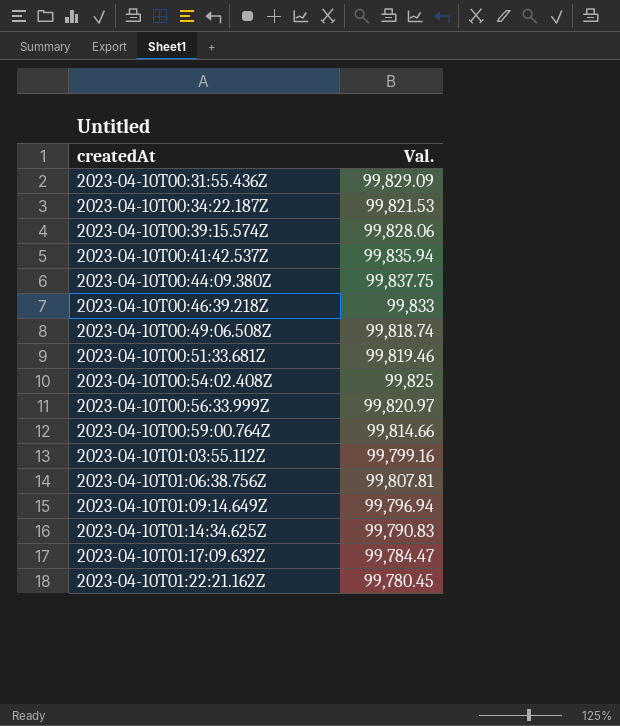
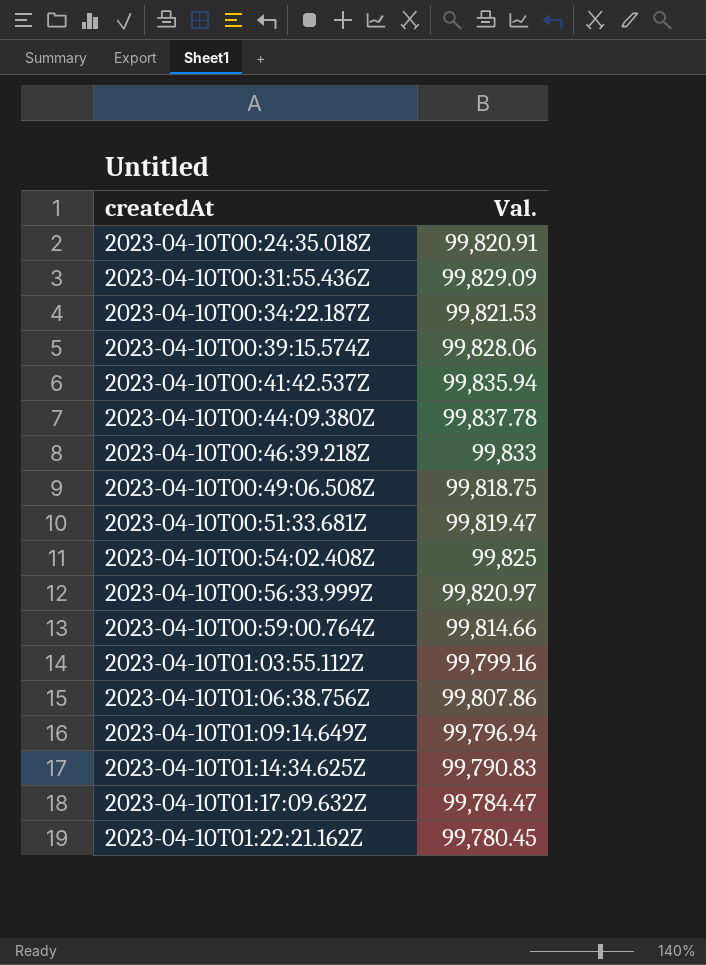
row 2023-04-10T00:24:35.018Z: none -> 99,820.91
2023-04-10T00:44:09.380Z | Val.: 99,837.75 -> 99,837.78
2023-04-10T00:49:06.508Z | Val.: 99,818.74 -> 99,818.75
2023-04-10T00:51:33.681Z | Val.: 99,819.46 -> 99,819.47
2023-04-10T01:06:38.756Z | Val.: 99,807.81 -> 99,807.86

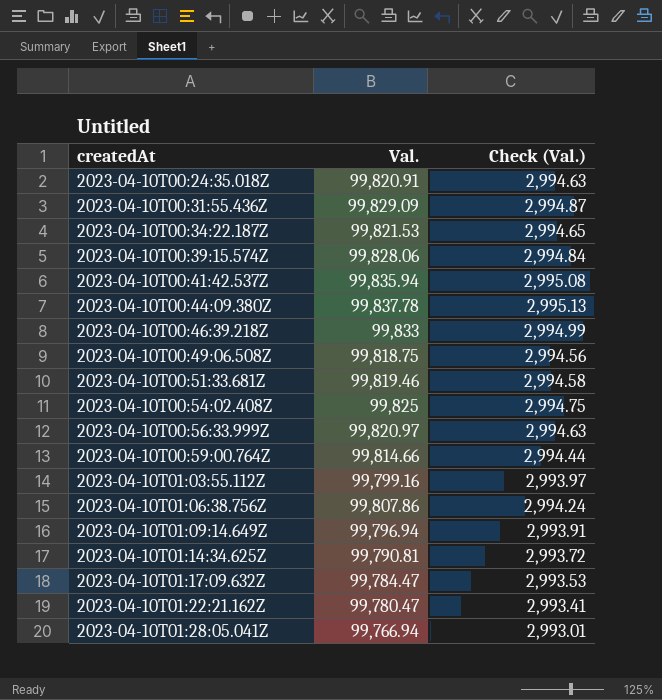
column Check (Val.) | formula: none -> [Val.] * 0.03
2023-04-10T00:51:33.681Z | Val.: 99,819.47 -> 99,819.46
2023-04-10T01:14:34.625Z | Val.: 99,790.83 -> 99,790.81
2023-04-10T01:22:21.162Z | Val.: 99,780.45 -> 99,780.47
row 2023-04-10T01:28:05.041Z: none -> 99,766.94 | 2,993.01

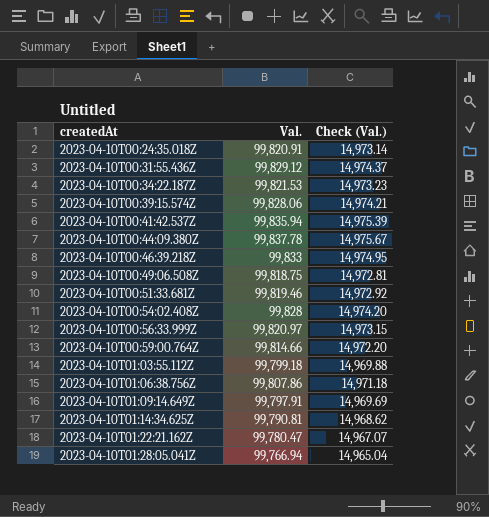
column Check (Val.) | formula: [Val.] * 0.03 -> [Val.] * 0.15
row 2023-04-10T01:17:09.632Z: 99,784.47 | 2,993.53 -> none
2023-04-10T00:31:55.436Z | Val.: 99,829.09 -> 99,829.12
2023-04-10T00:54:02.408Z | Val.: 99,825 -> 99,828
2023-04-10T01:03:55.112Z | Val.: 99,799.16 -> 99,799.18
2023-04-10T01:09:14.649Z | Val.: 99,796.94 -> 99,797.91

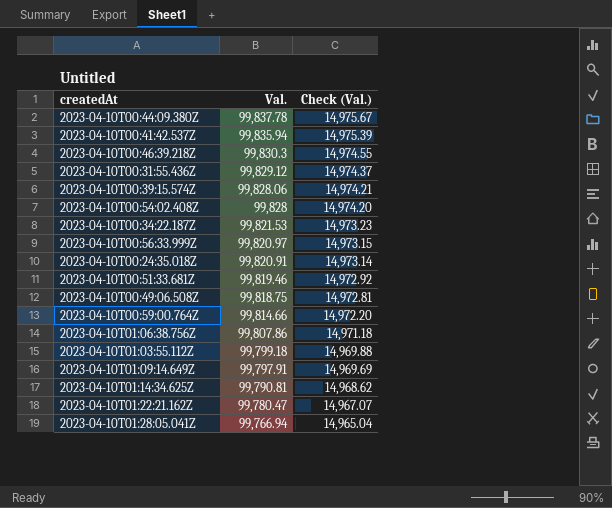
row order: createdAt ascending -> Val. descending
2023-04-10T00:46:39.218Z | Val.: 99,833 -> 99,830.3
2023-04-10T00:46:39.218Z | Check (Val.): 14,974.95 -> 14,974.55

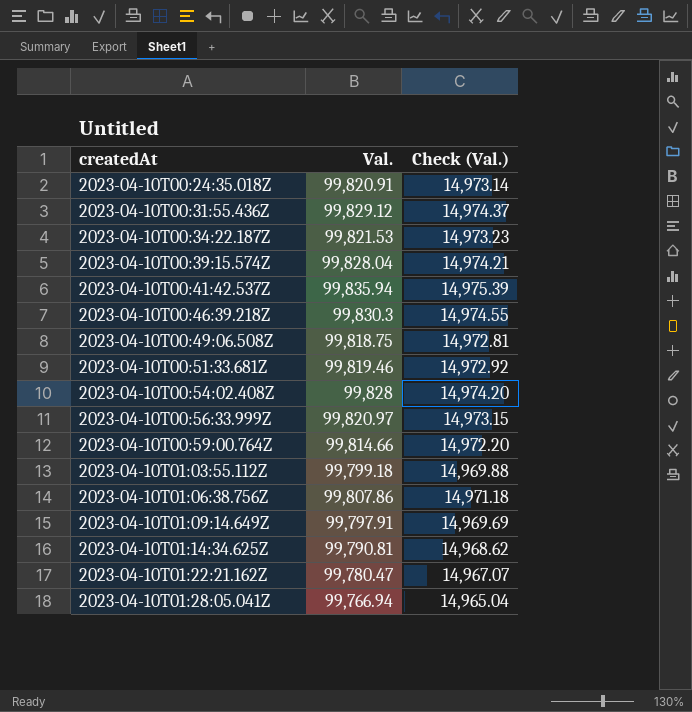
row order: Val. descending -> createdAt ascending
row 2023-04-10T00:44:09.380Z: 99,837.78 | 14,975.67 -> none
2023-04-10T00:39:15.574Z | Val.: 99,828.06 -> 99,828.04

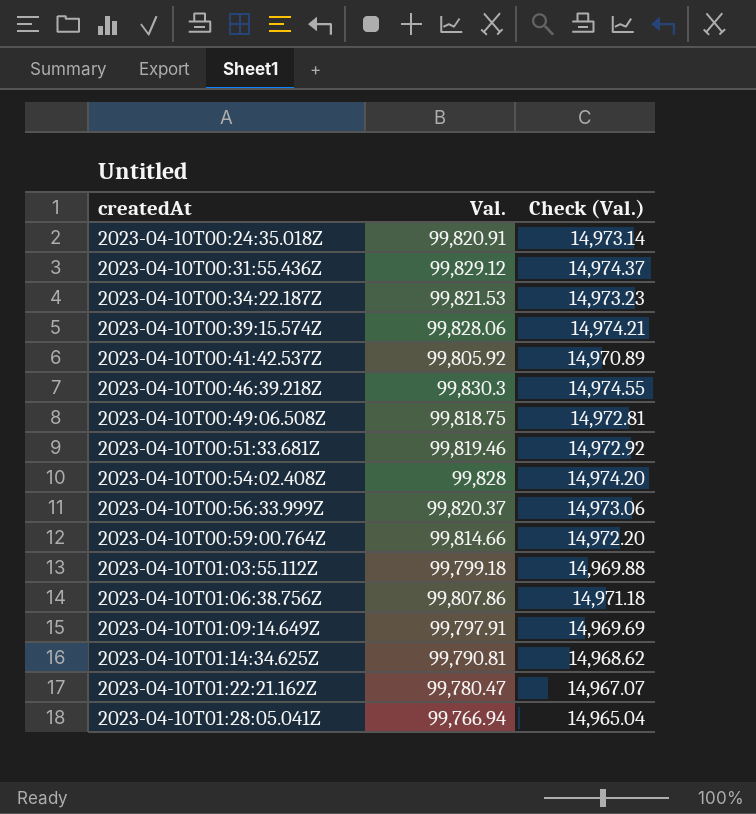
2023-04-10T00:39:15.574Z | Val.: 99,828.04 -> 99,828.06
2023-04-10T00:41:42.537Z | Val.: 99,835.94 -> 99,805.92
2023-04-10T00:41:42.537Z | Check (Val.): 14,975.39 -> 14,970.89
2023-04-10T00:56:33.999Z | Val.: 99,820.97 -> 99,820.37
2023-04-10T00:56:33.999Z | Check (Val.): 14,973.15 -> 14,973.06

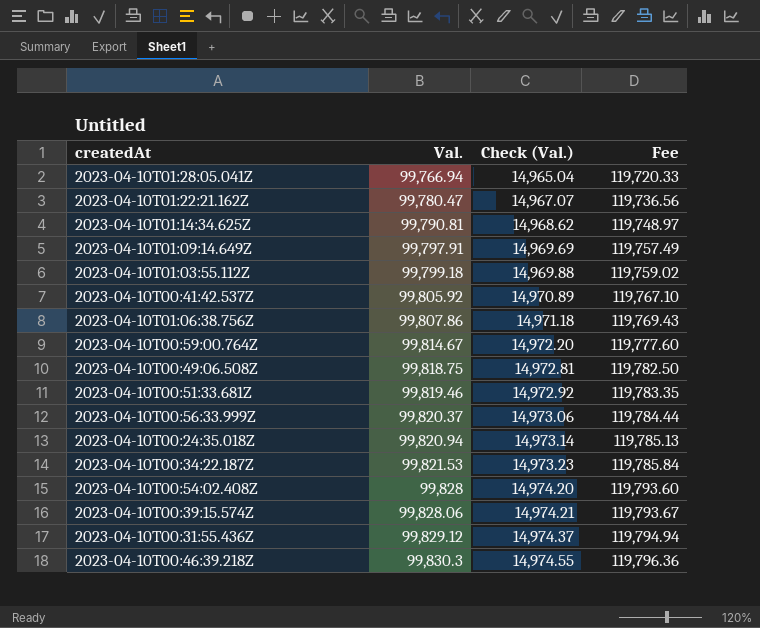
row order: createdAt ascending -> Val. ascending
column Fee | formula: none -> [Val.] * 1.2
2023-04-10T00:59:00.764Z | Val.: 99,814.66 -> 99,814.67
2023-04-10T00:24:35.018Z | Val.: 99,820.91 -> 99,820.94

